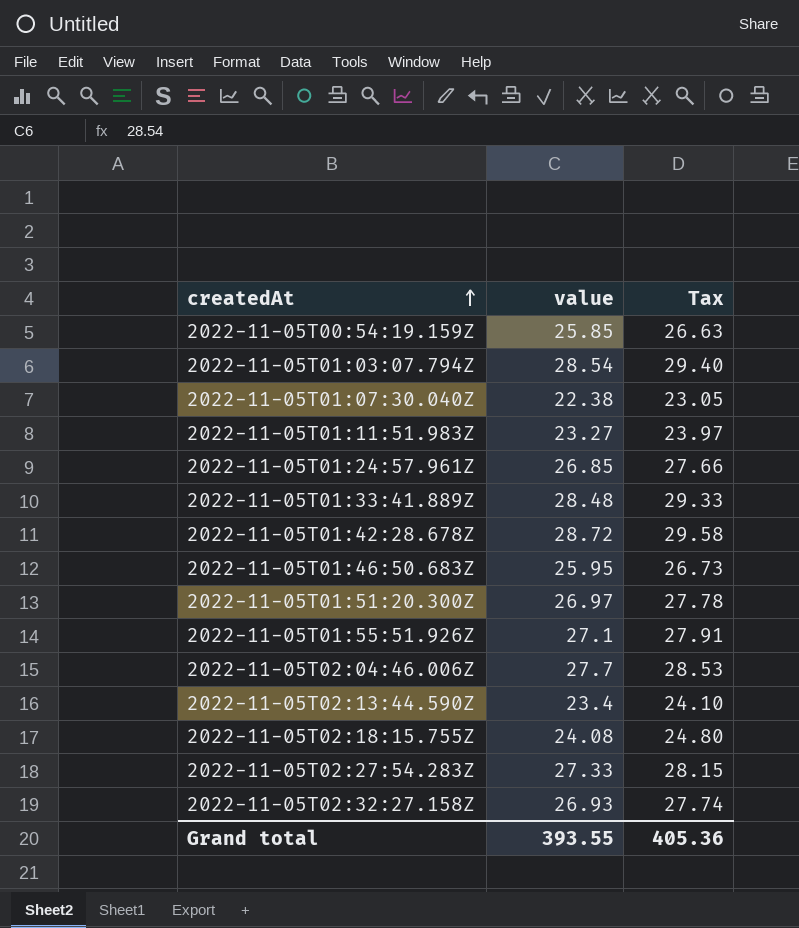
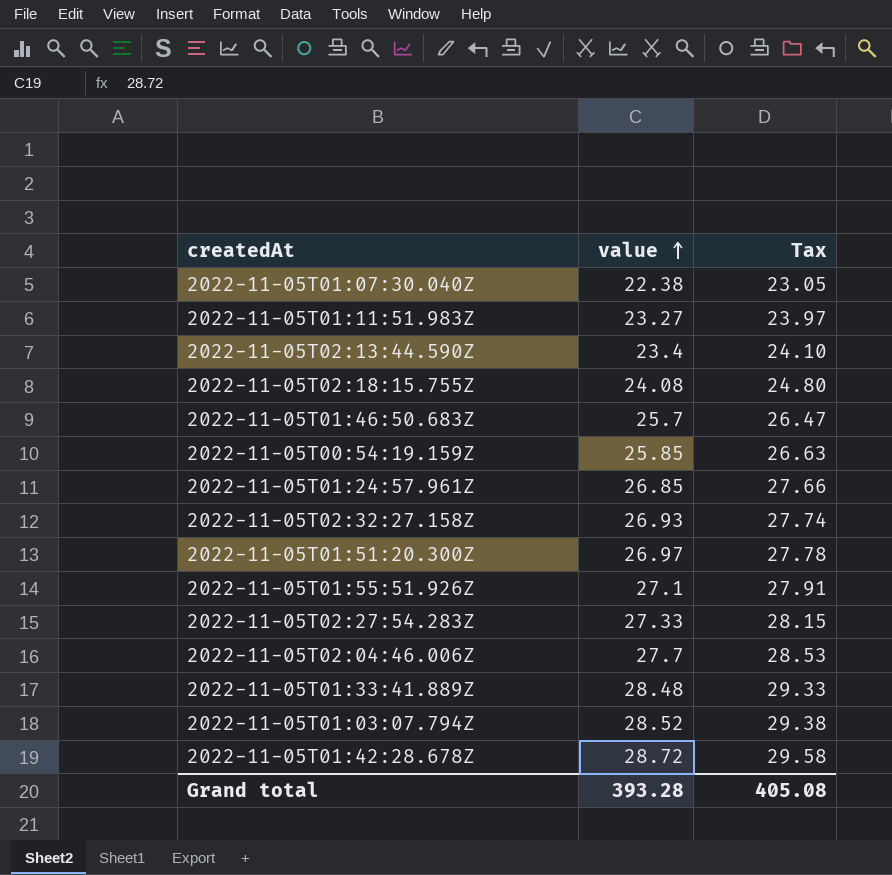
row order: createdAt ascending -> value ascending
2022-11-05T01:46:50.683Z | value: 25.95 -> 25.7
2022-11-05T01:46:50.683Z | Tax: 26.73 -> 26.47
2022-11-05T01:03:07.794Z | value: 28.54 -> 28.52
2022-11-05T01:03:07.794Z | Tax: 29.40 -> 29.38
Grand total | value: 393.55 -> 393.28
Grand total | Tax: 405.36 -> 405.08

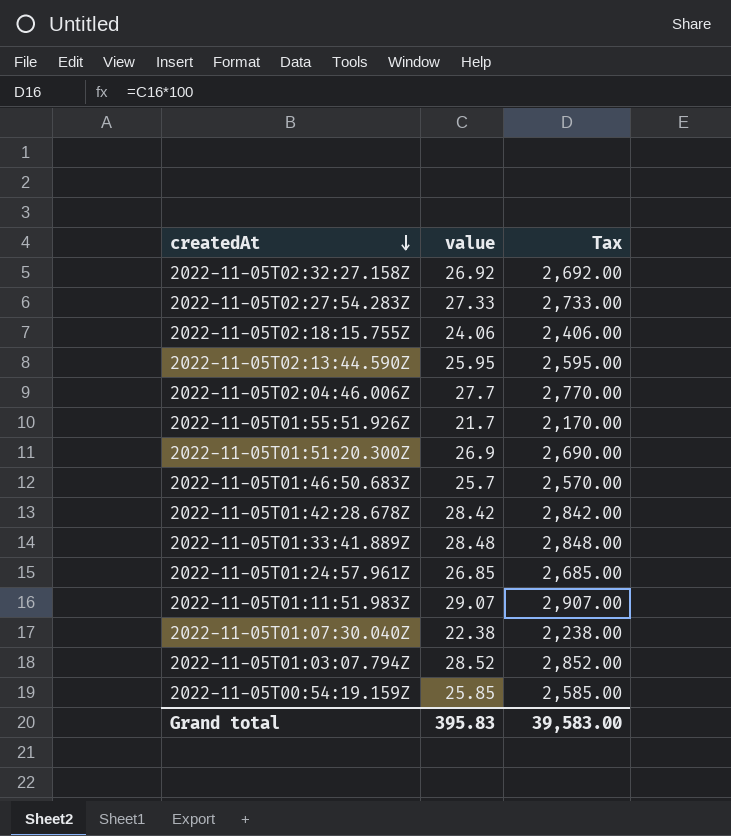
row order: value ascending -> createdAt descending
column Tax | formula: [value] * 1.03 -> [value] * 100
2022-11-05T02:32:27.158Z | value: 26.93 -> 26.92
2022-11-05T02:18:15.755Z | value: 24.08 -> 24.06
2022-11-05T02:13:44.590Z | value: 23.4 -> 25.95
2022-11-05T01:55:51.926Z | value: 27.1 -> 21.7
2022-11-05T01:51:20.300Z | value: 26.97 -> 26.9
2022-11-05T01:42:28.678Z | value: 28.72 -> 28.42
2022-11-05T01:11:51.983Z | value: 23.27 -> 29.07
Grand total | value: 393.28 -> 395.83
Grand total | Tax: 405.08 -> 39,583.00

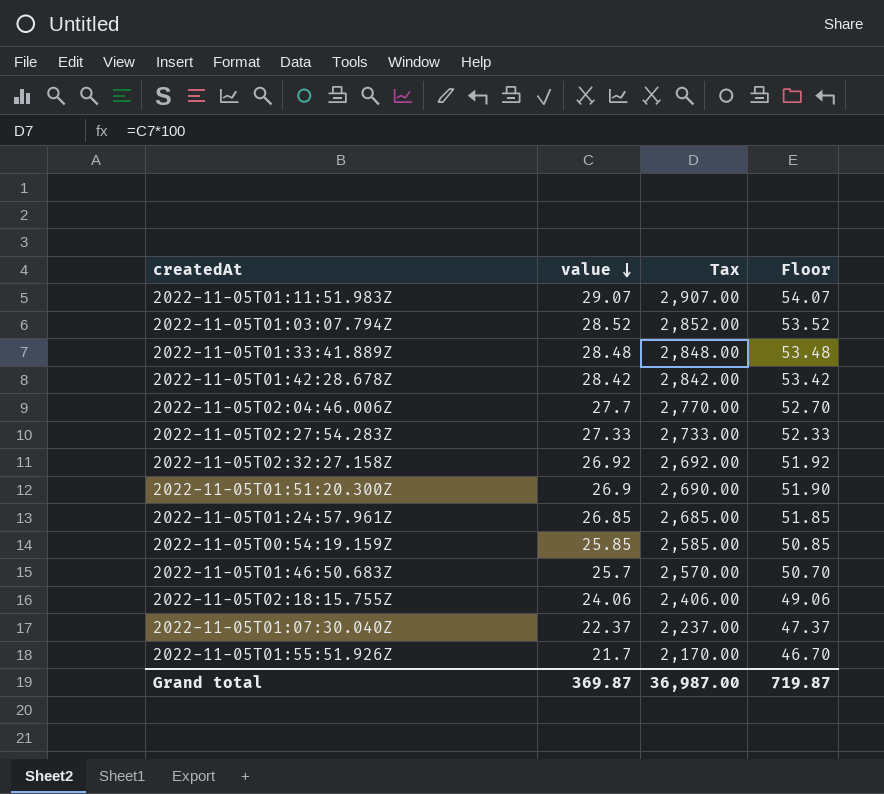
row order: createdAt descending -> value descending
column Floor | formula: none -> [value] + 25
row 2022-11-05T02:13:44.590Z: 25.95 | 2,595.00 -> none
2022-11-05T01:07:30.040Z | value: 22.38 -> 22.37
2022-11-05T01:07:30.040Z | Tax: 2,238.00 -> 2,237.00
Grand total | value: 395.83 -> 369.87
Grand total | Tax: 39,583.00 -> 36,987.00

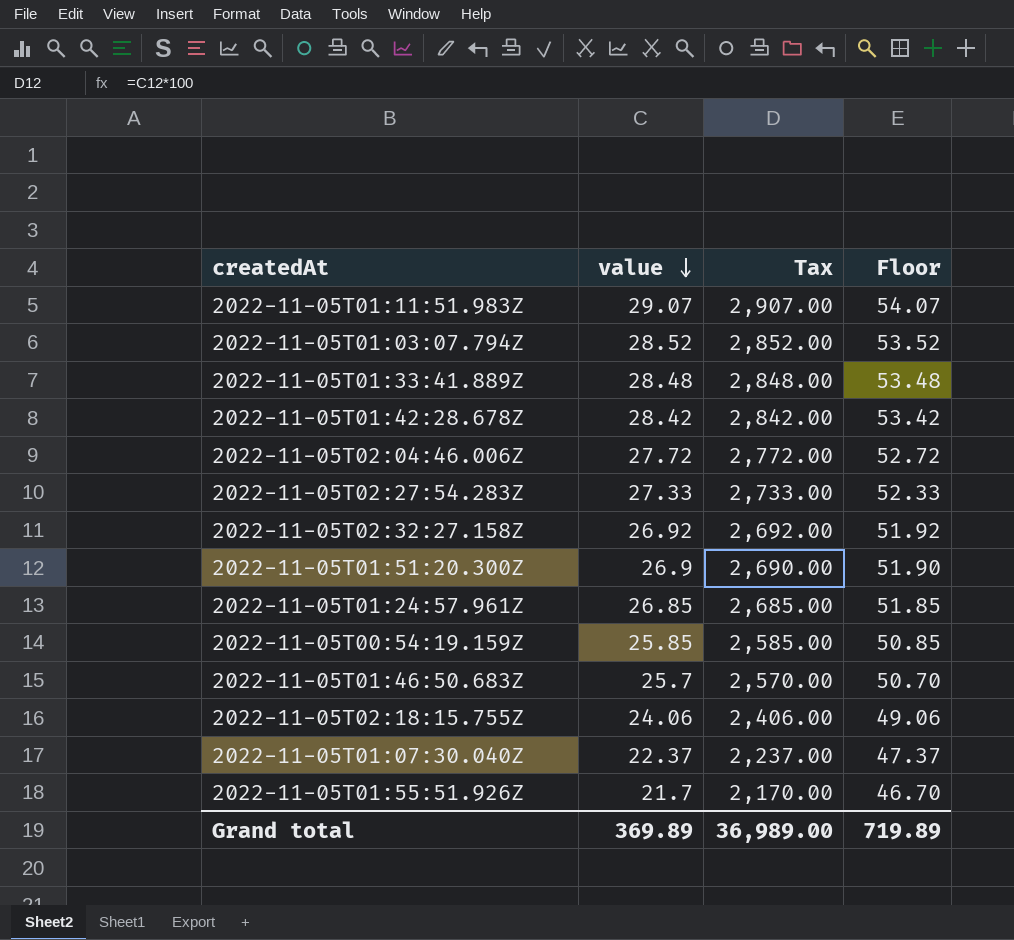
2022-11-05T02:04:46.006Z | value: 27.7 -> 27.72
2022-11-05T02:04:46.006Z | Tax: 2,770.00 -> 2,772.00
2022-11-05T02:04:46.006Z | Floor: 52.70 -> 52.72
Grand total | value: 369.87 -> 369.89
Grand total | Tax: 36,987.00 -> 36,989.00
Grand total | Floor: 719.87 -> 719.89

